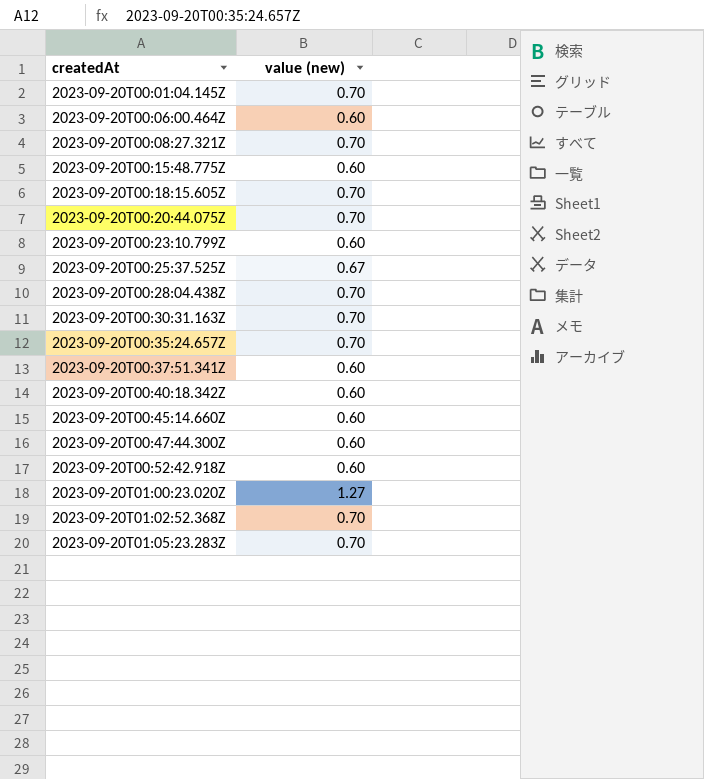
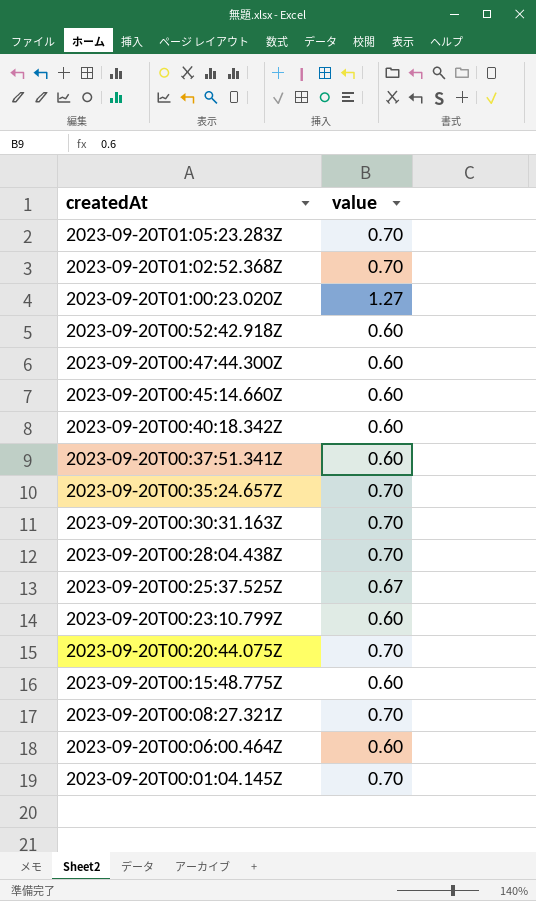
row order: createdAt ascending -> createdAt descending
column name: value (new) -> value
row 2023-09-20T00:18:15.605Z: 0.70 -> none

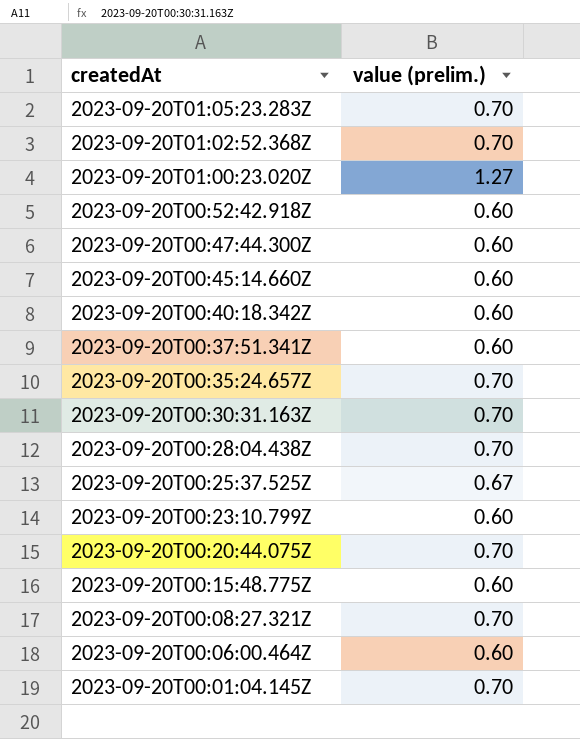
column name: value -> value (prelim.)

